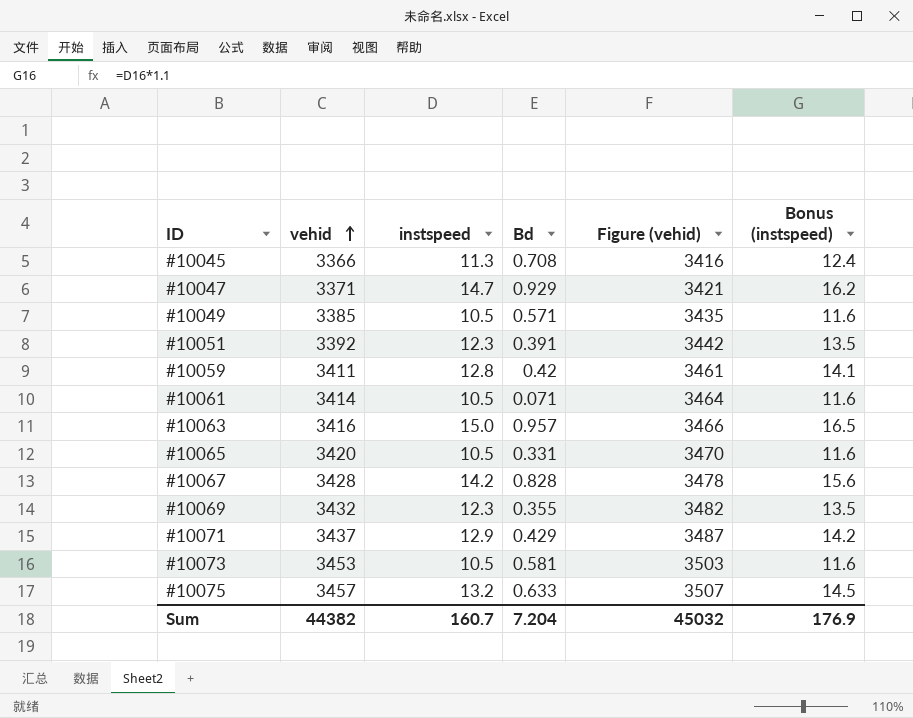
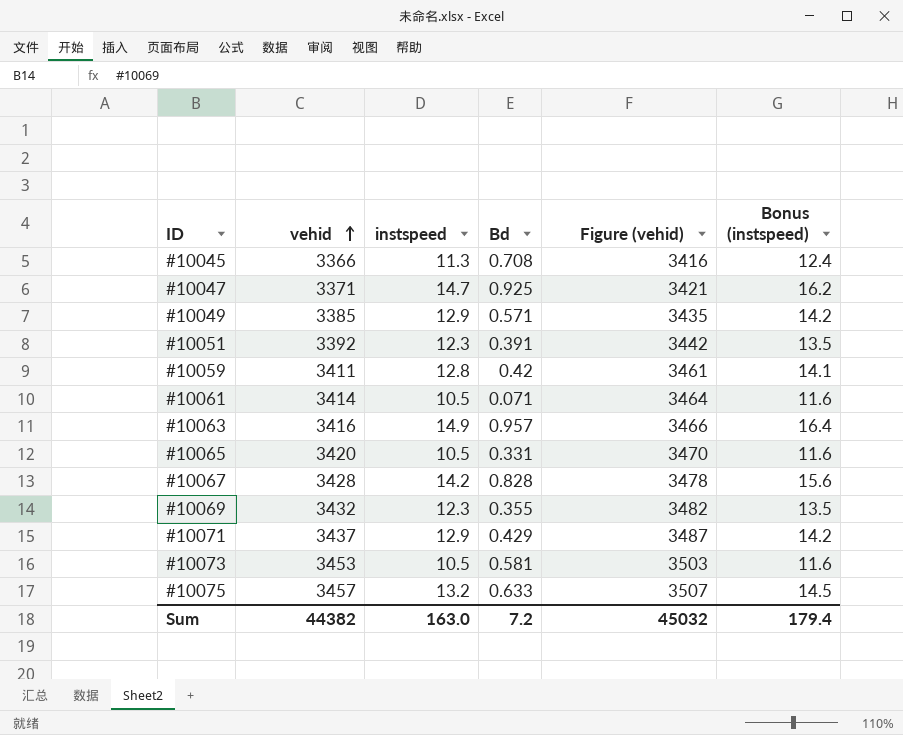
#10047 | Bd: 0.929 -> 0.925
#10049 | instspeed: 10.5 -> 12.9
#10049 | Bonus (instspeed): 11.6 -> 14.2
#10063 | instspeed: 15.0 -> 14.9
#10063 | Bonus (instspeed): 16.5 -> 16.4
Sum | instspeed: 160.7 -> 163.0
Sum | Bd: 7.204 -> 7.2
Sum | Bonus (instspeed): 176.9 -> 179.4

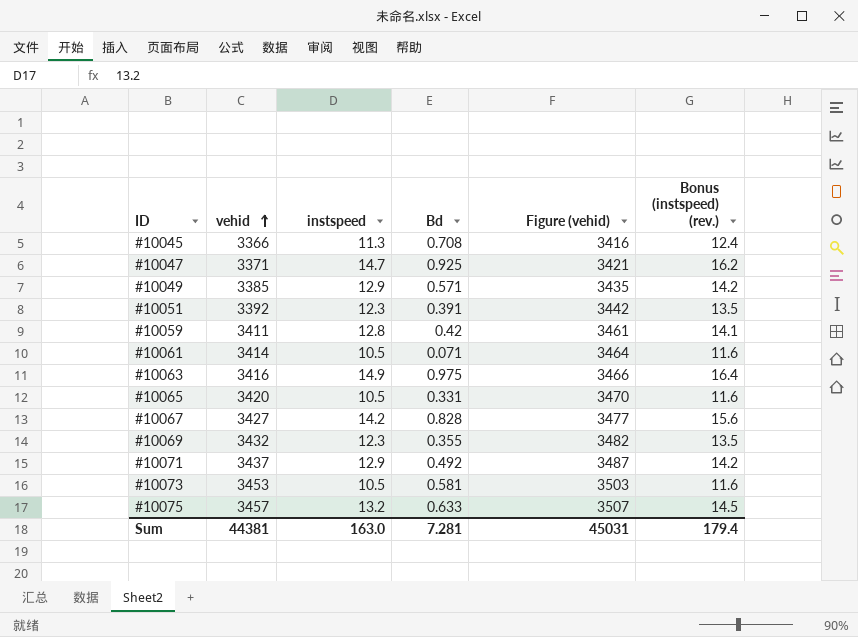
column name: Bonus (instspeed) -> Bonus (instspeed) (rev.)
#10063 | Bd: 0.957 -> 0.975
#10067 | vehid: 3428 -> 3427
#10067 | Figure (vehid): 3478 -> 3477
#10071 | Bd: 0.429 -> 0.492
Sum | vehid: 44382 -> 44381
Sum | Bd: 7.2 -> 7.281
Sum | Figure (vehid): 45032 -> 45031

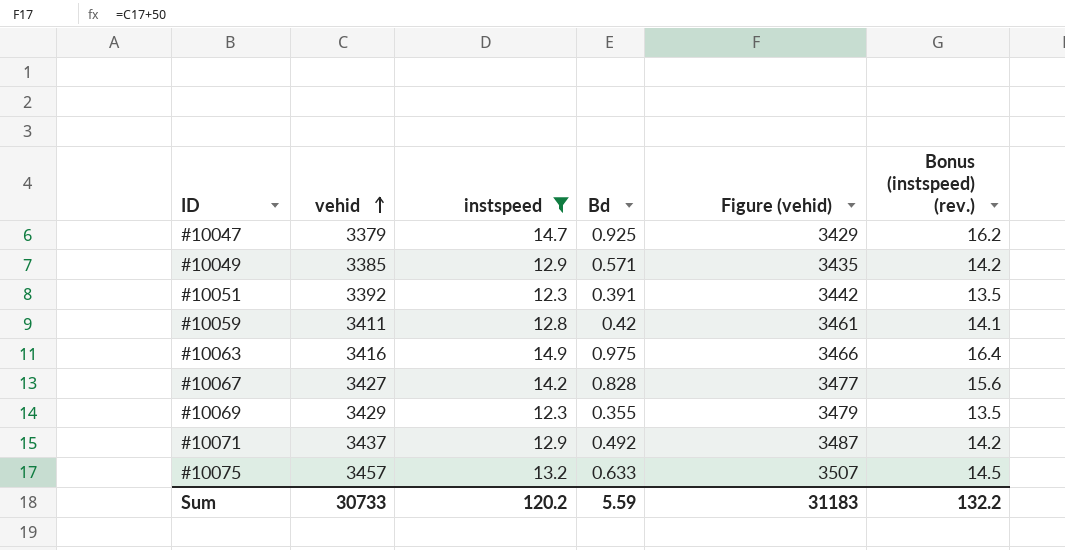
filter: none -> instspeed >= 12.3
#10047 | vehid: 3371 -> 3379
#10047 | Figure (vehid): 3421 -> 3429
#10069 | vehid: 3432 -> 3429
#10069 | Figure (vehid): 3482 -> 3479
Sum | vehid: 44381 -> 30733
Sum | instspeed: 163.0 -> 120.2
Sum | Bd: 7.281 -> 5.59
Sum | Figure (vehid): 45031 -> 31183
Sum | Bonus (instspeed) (rev.): 179.4 -> 132.2

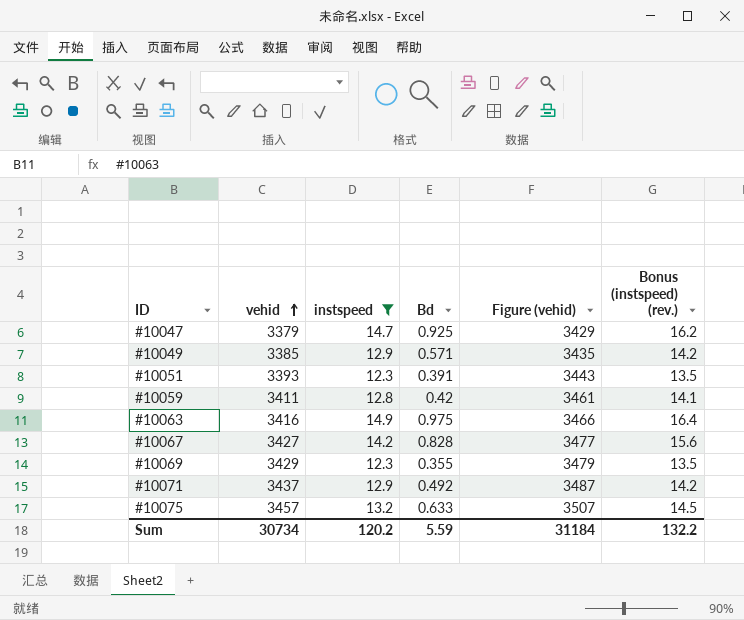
#10051 | vehid: 3392 -> 3393
#10051 | Figure (vehid): 3442 -> 3443
Sum | vehid: 30733 -> 30734
Sum | Figure (vehid): 31183 -> 31184

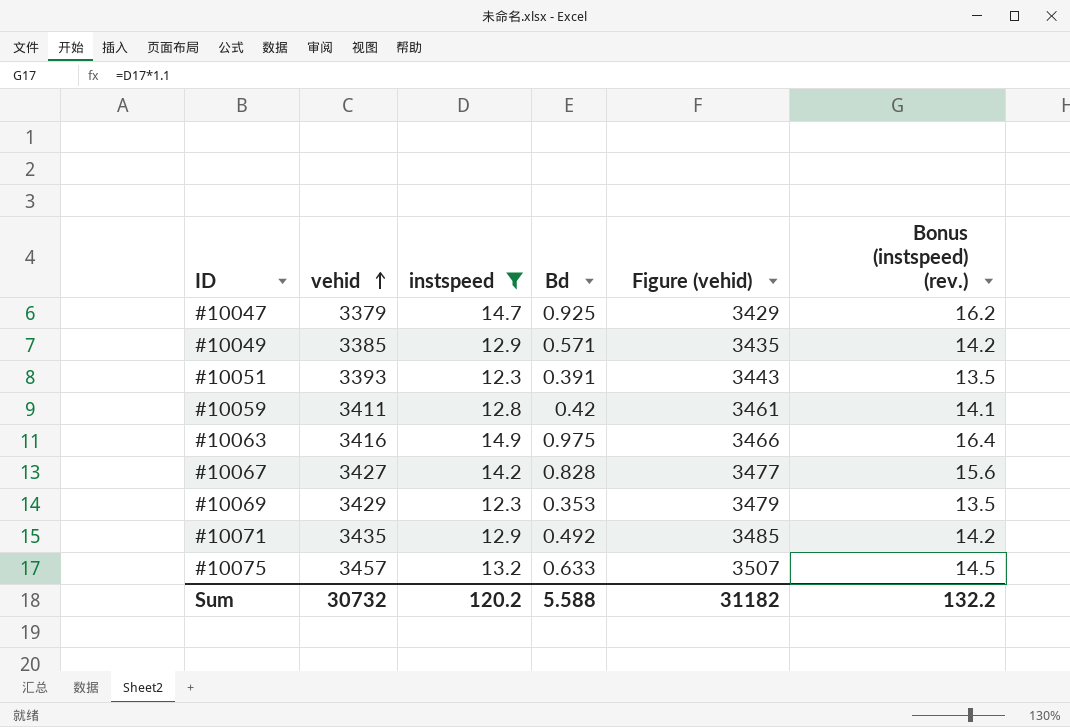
#10069 | Bd: 0.355 -> 0.353
#10071 | vehid: 3437 -> 3435
#10071 | Figure (vehid): 3487 -> 3485
Sum | vehid: 30734 -> 30732
Sum | Bd: 5.59 -> 5.588
Sum | Figure (vehid): 31184 -> 31182

